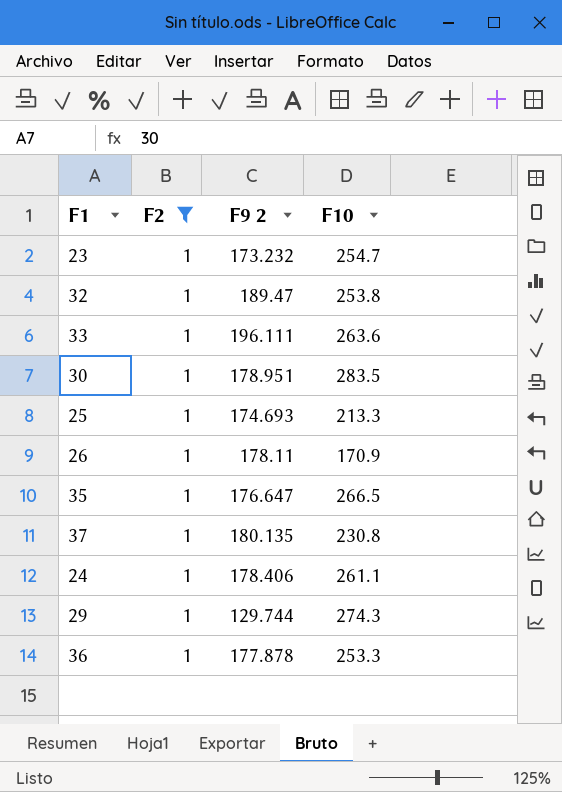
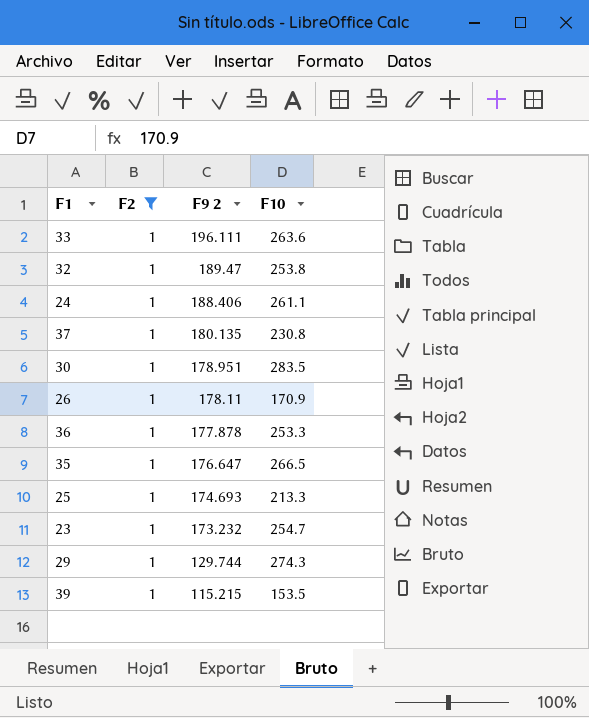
row order: none -> F9 2 descending
24 | F9 2: 178.406 -> 188.406
row 39: none -> 1 | 115.215 | 153.5

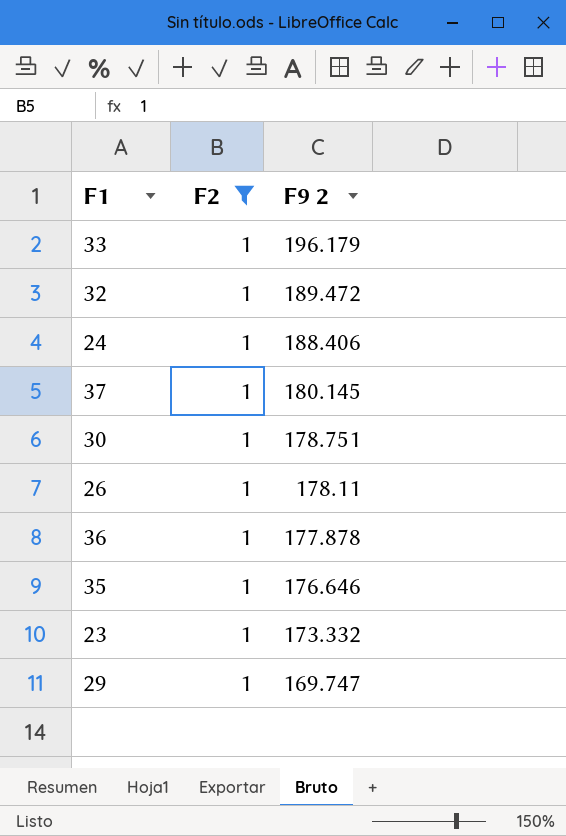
column F10 | position: 4 -> none
row 25: 1 | 174.693 | 213.3 -> none
row 39: 1 | 115.215 | 153.5 -> none
33 | F9 2: 196.111 -> 196.179
32 | F9 2: 189.47 -> 189.472
37 | F9 2: 180.135 -> 180.145
30 | F9 2: 178.951 -> 178.751
35 | F9 2: 176.647 -> 176.646
23 | F9 2: 173.232 -> 173.332
29 | F9 2: 129.744 -> 169.747

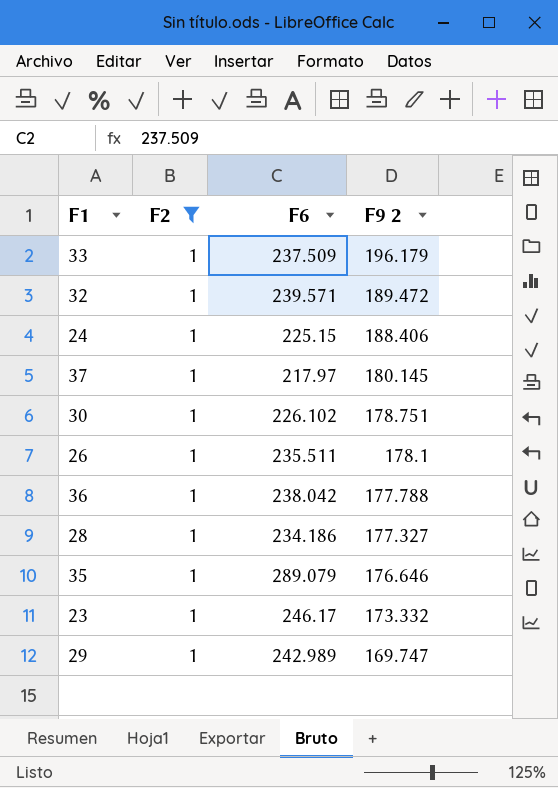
column F6 | position: none -> 3
26 | F9 2: 178.11 -> 178.1
36 | F9 2: 177.878 -> 177.788
row 28: none -> 1 | 234.186 | 177.327

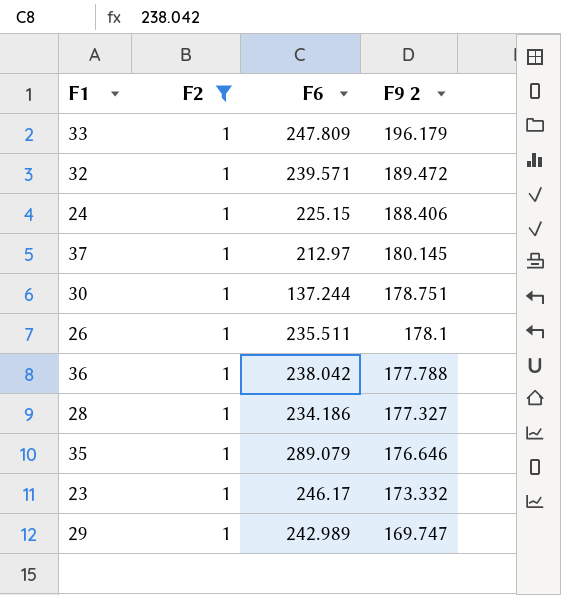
33 | F6: 237.509 -> 247.809
37 | F6: 217.97 -> 212.97
30 | F6: 226.102 -> 137.244

